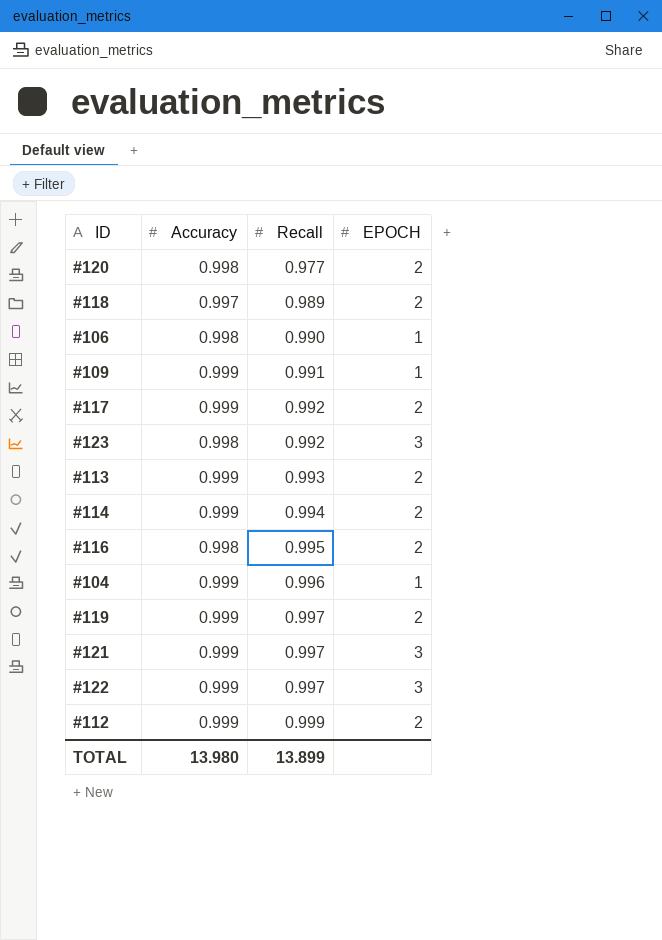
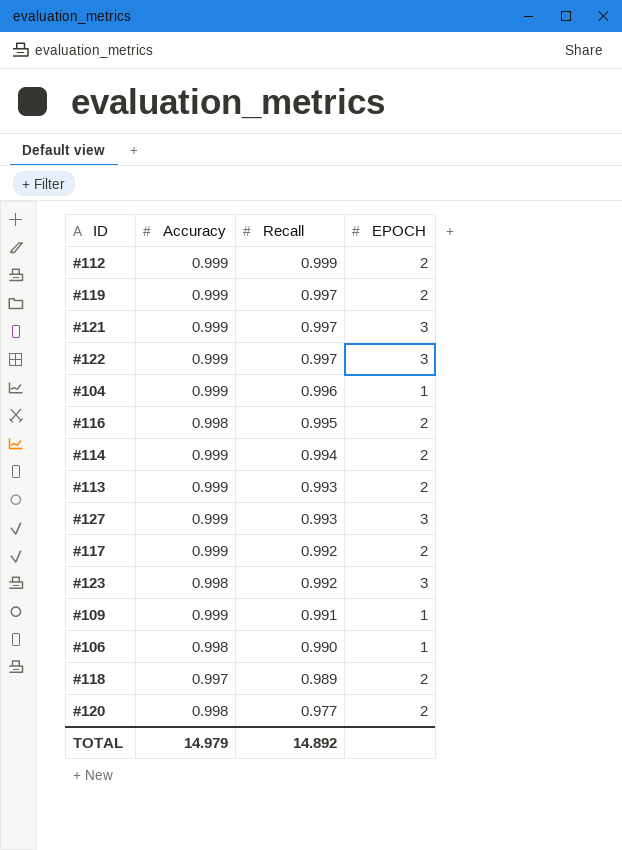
row order: Recall ascending -> Recall descending
row #127: none -> 0.999 | 0.993 | 3
TOTAL | Accuracy: 13.980 -> 14.979
TOTAL | Recall: 13.899 -> 14.892

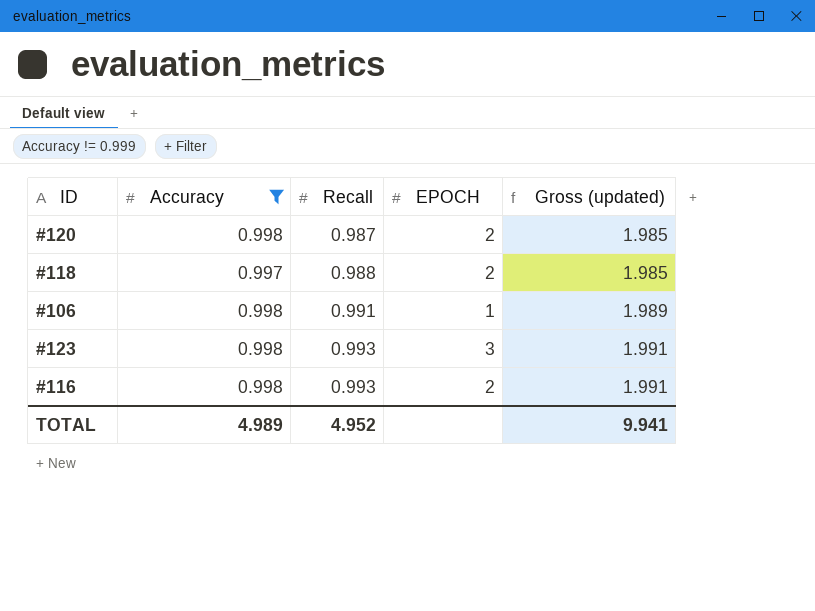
filter: none -> Accuracy != 0.999
row order: Recall descending -> Recall ascending
column Gross (updated) | formula: none -> [Accuracy] + [Recall]
#120 | Recall: 0.977 -> 0.987
#118 | Recall: 0.989 -> 0.988
#106 | Recall: 0.990 -> 0.991
#123 | Recall: 0.992 -> 0.993
#116 | Recall: 0.995 -> 0.993
TOTAL | Accuracy: 14.979 -> 4.989
TOTAL | Recall: 14.892 -> 4.952

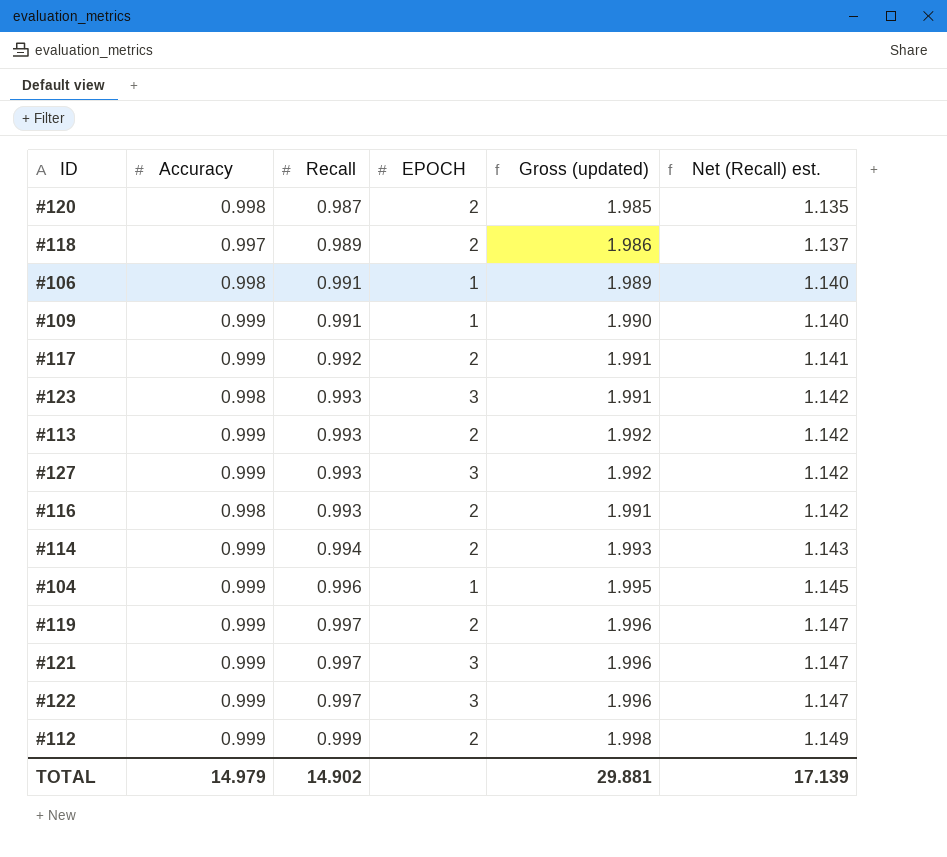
filter: Accuracy != 0.999 -> none
column Net (Recall) est. | formula: none -> [Recall] * 1.15
#118 | Recall: 0.988 -> 0.989
#118 | Gross (updated): 1.985 -> 1.986
TOTAL | Accuracy: 4.989 -> 14.979
TOTAL | Recall: 4.952 -> 14.902
TOTAL | Gross (updated): 9.941 -> 29.881

